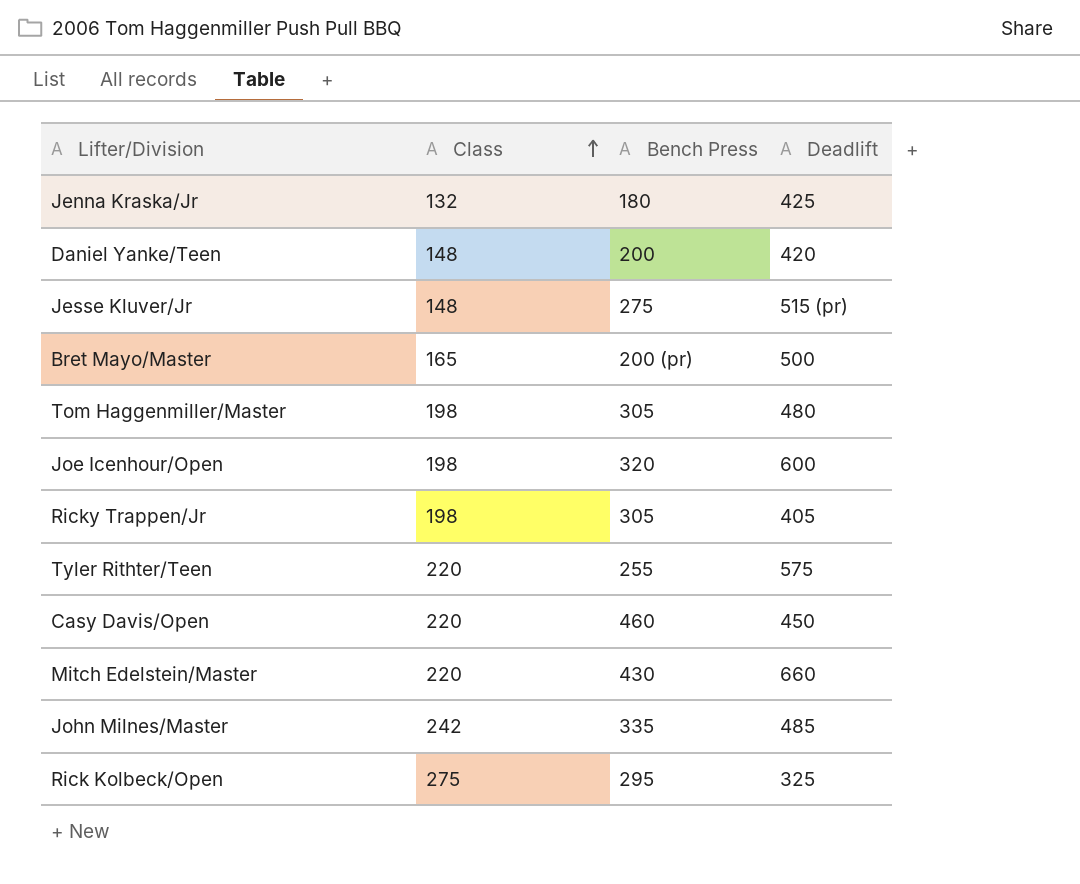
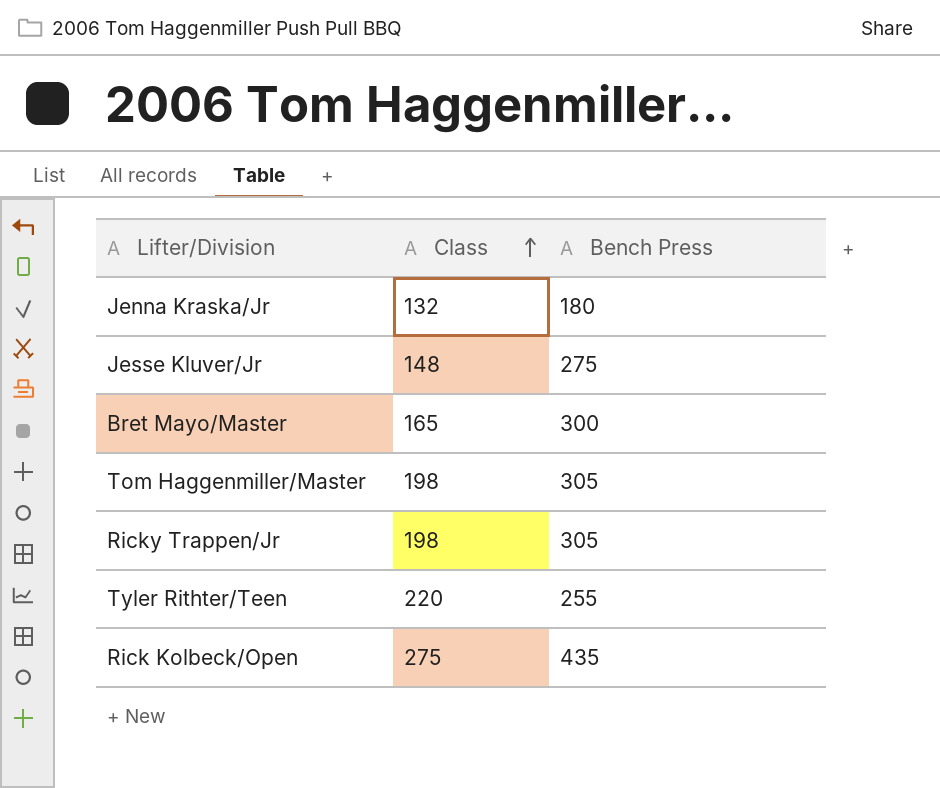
column Deadlift | position: 4 -> none
row Daniel Yanke/Teen: 148 | 200 | 420 -> none
row Joe Icenhour/Open: 198 | 320 | 600 -> none
row Casy Davis/Open: 220 | 460 | 450 -> none
row Mitch Edelstein/Master: 220 | 430 | 660 -> none
row John Milnes/Master: 242 | 335 | 485 -> none
Bret Mayo/Master | Bench Press: 200 (pr) -> 300
Rick Kolbeck/Open | Bench Press: 295 -> 435

